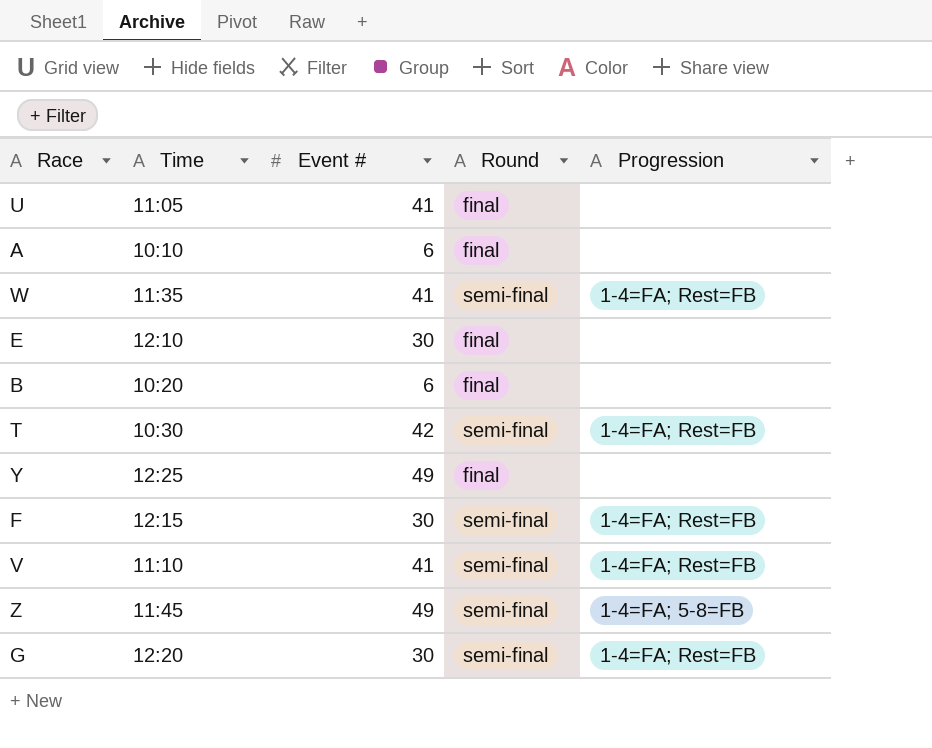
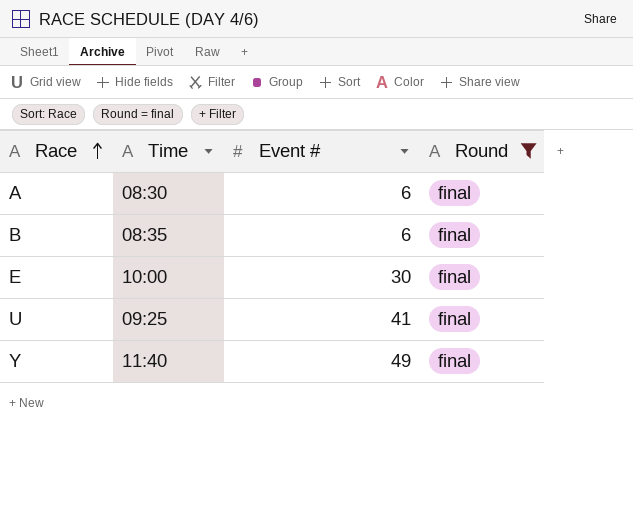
filter: none -> Round = final
row order: none -> Race ascending
column Progression | position: 5 -> none
A | Time: 10:10 -> 08:30
B | Time: 10:20 -> 08:35
E | Time: 12:10 -> 10:00
U | Time: 11:05 -> 09:25
Y | Time: 12:25 -> 11:40

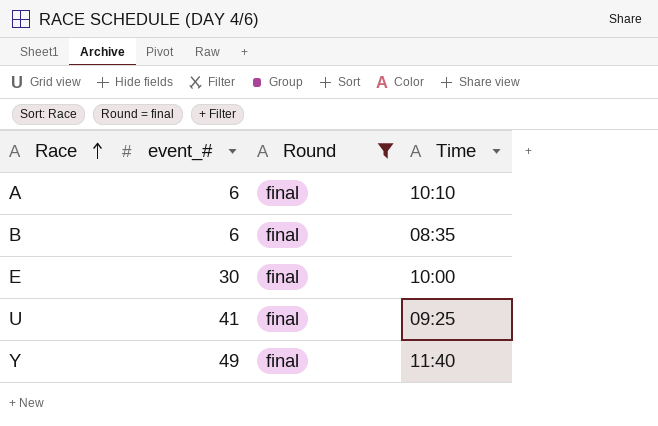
column name: Event # -> event_#
column Time | position: 2 -> 4
A | Time: 08:30 -> 10:10

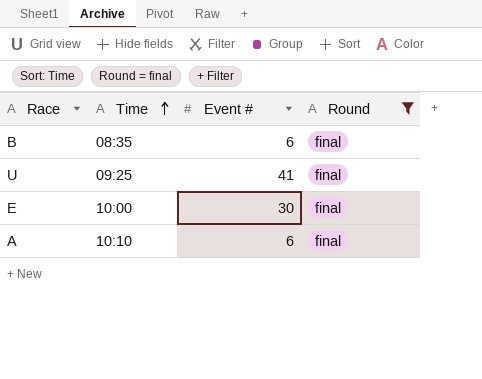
row order: Race ascending -> Time ascending
column Time | position: 4 -> 2
column name: event_# -> Event #
row Y: 49 | final | 11:40 -> none

